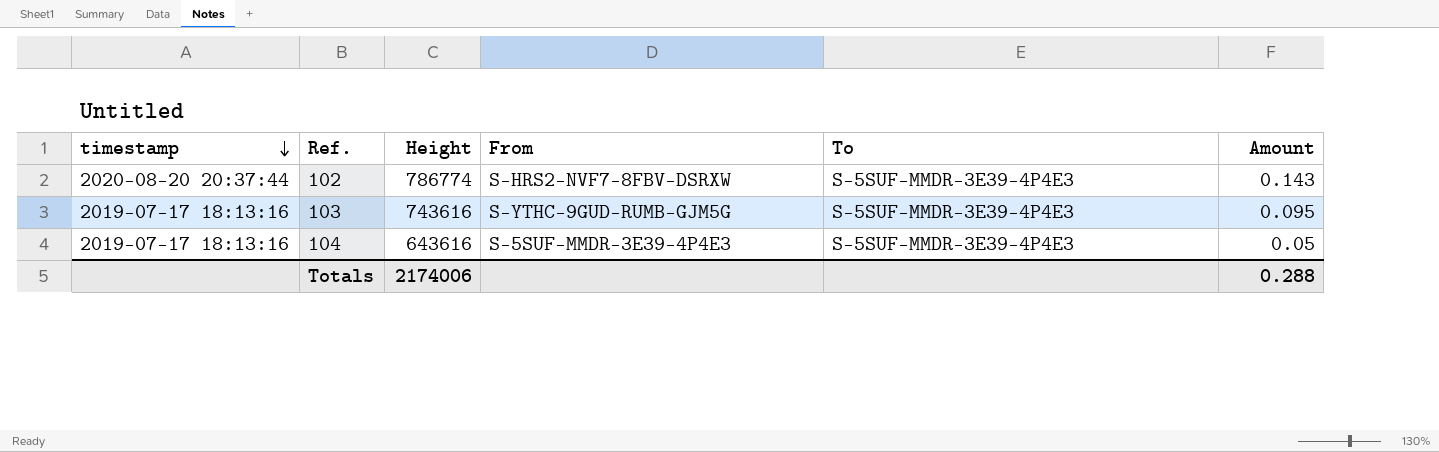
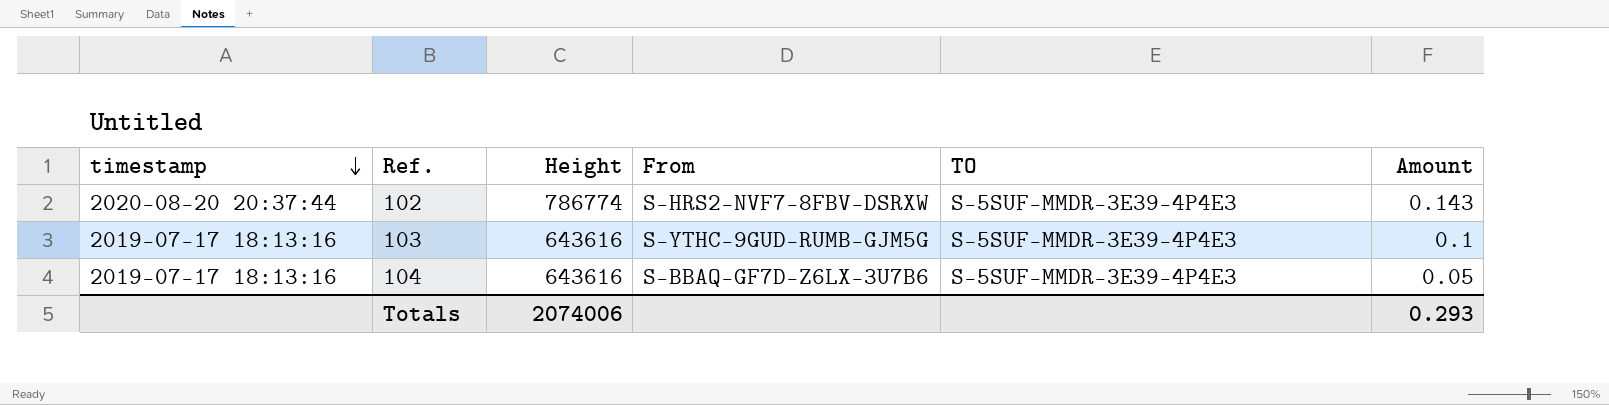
column name: To -> TO
103 | Height: 743616 -> 643616
103 | Amount: 0.095 -> 0.1
104 | From: S-5SUF-MMDR-3E39-4P4E3 -> S-BBAQ-GF7D-Z6LX-3U7B6
Totals | Height: 2174006 -> 2074006
Totals | Amount: 0.288 -> 0.293

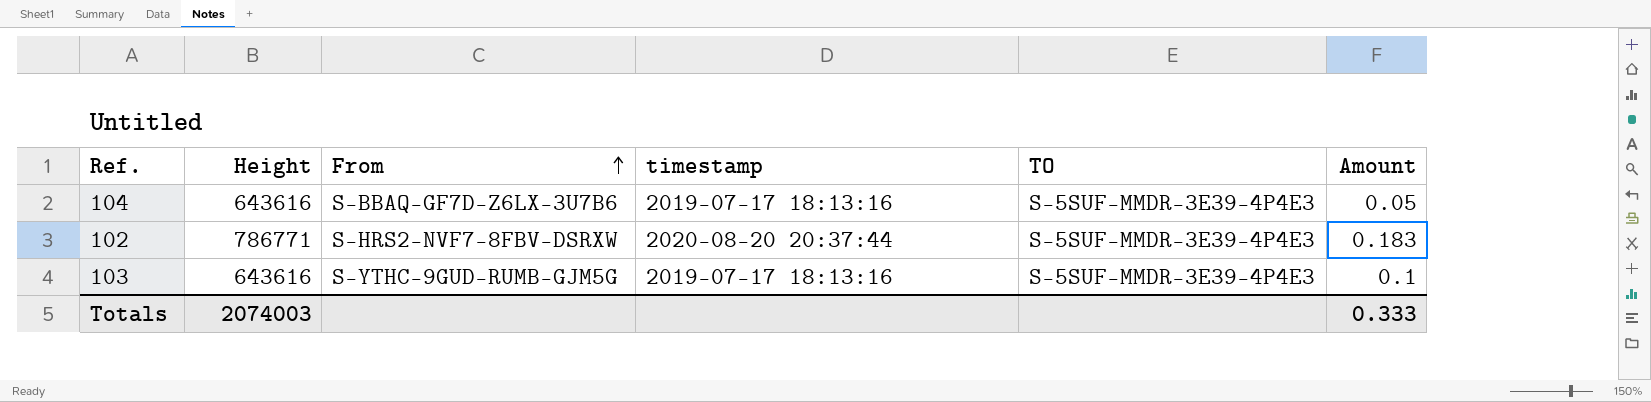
row order: timestamp descending -> From ascending
column timestamp | position: 1 -> 4
102 | Height: 786774 -> 786771
102 | Amount: 0.143 -> 0.183
Totals | Height: 2074006 -> 2074003
Totals | Amount: 0.293 -> 0.333

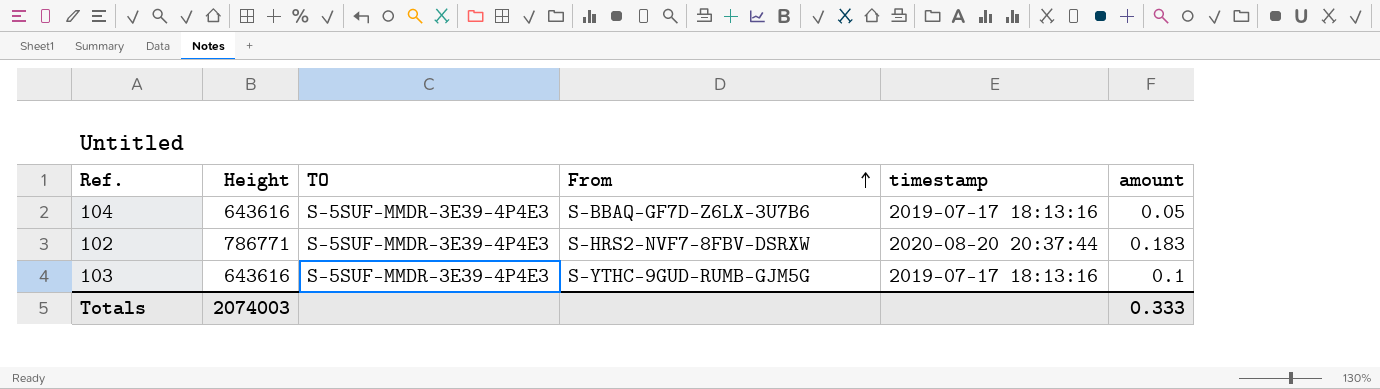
column TO | position: 5 -> 3
column name: Amount -> amount

